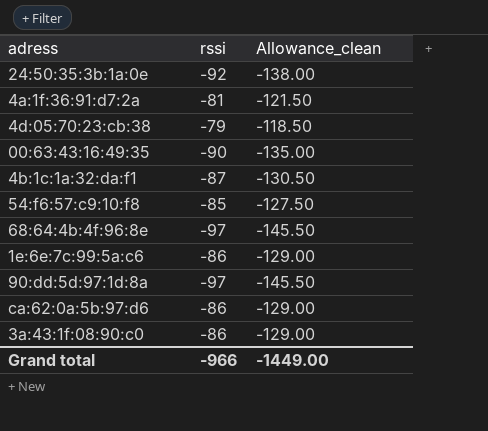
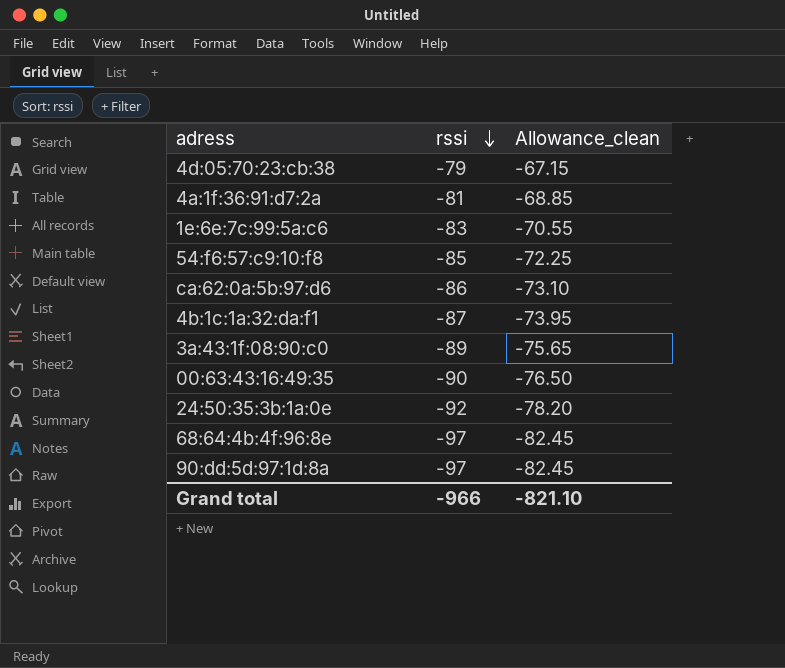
row order: none -> rssi descending
column Allowance_clean | formula: [rssi] * 1.5 -> [rssi] * 0.85
1e:6e:7c:99:5a:c6 | rssi: -86 -> -83
3a:43:1f:08:90:c0 | rssi: -86 -> -89
Grand total | Allowance_clean: -1449.00 -> -821.10

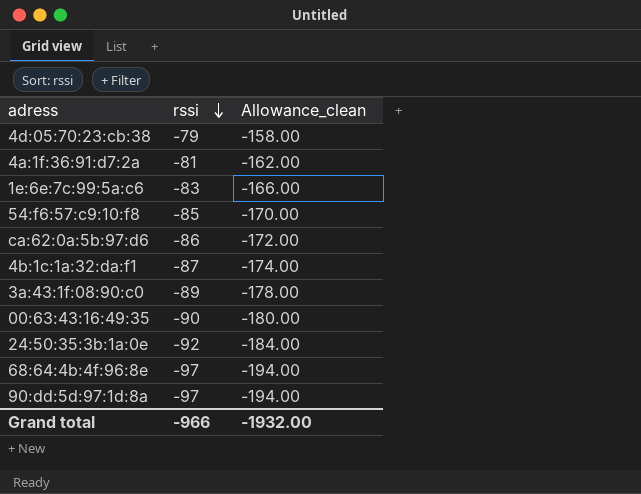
column Allowance_clean | formula: [rssi] * 0.85 -> [rssi] * 2
Grand total | Allowance_clean: -821.10 -> -1932.00

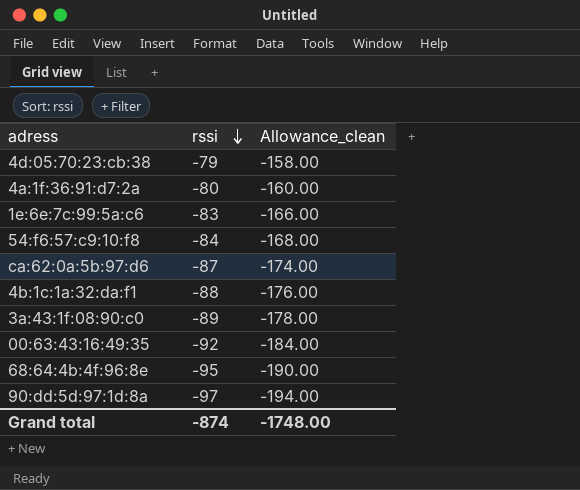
row 24:50:35:3b:1a:0e: -92 | -184.00 -> none
4a:1f:36:91:d7:2a | rssi: -81 -> -80
4a:1f:36:91:d7:2a | Allowance_clean: -162.00 -> -160.00
54:f6:57:c9:10:f8 | rssi: -85 -> -84
54:f6:57:c9:10:f8 | Allowance_clean: -170.00 -> -168.00
ca:62:0a:5b:97:d6 | rssi: -86 -> -87
ca:62:0a:5b:97:d6 | Allowance_clean: -172.00 -> -174.00
4b:1c:1a:32:da:f1 | rssi: -87 -> -88
4b:1c:1a:32:da:f1 | Allowance_clean: -174.00 -> -176.00
00:63:43:16:49:35 | rssi: -90 -> -92
00:63:43:16:49:35 | Allowance_clean: -180.00 -> -184.00
68:64:4b:4f:96:8e | rssi: -97 -> -95
68:64:4b:4f:96:8e | Allowance_clean: -194.00 -> -190.00
Grand total | rssi: -966 -> -874
Grand total | Allowance_clean: -1932.00 -> -1748.00

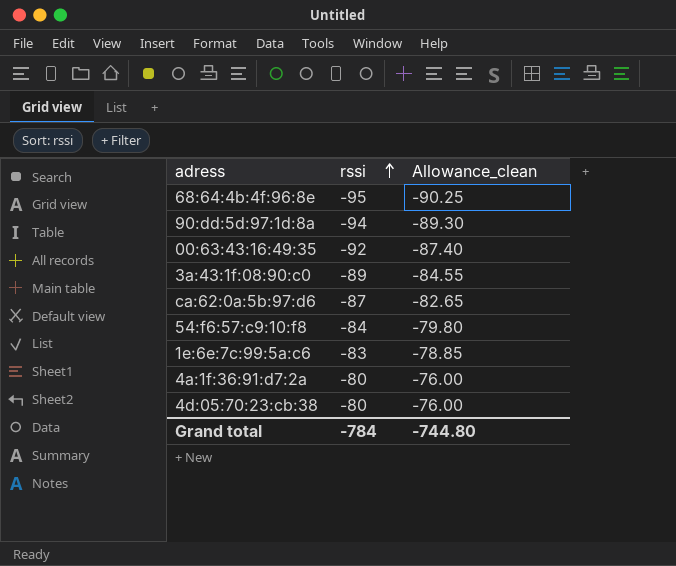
row order: rssi descending -> rssi ascending
column Allowance_clean | formula: [rssi] * 2 -> [rssi] * 0.95
row 4b:1c:1a:32:da:f1: -88 | -176.00 -> none
90:dd:5d:97:1d:8a | rssi: -97 -> -94
4d:05:70:23:cb:38 | rssi: -79 -> -80
Grand total | rssi: -874 -> -784
Grand total | Allowance_clean: -1748.00 -> -744.80

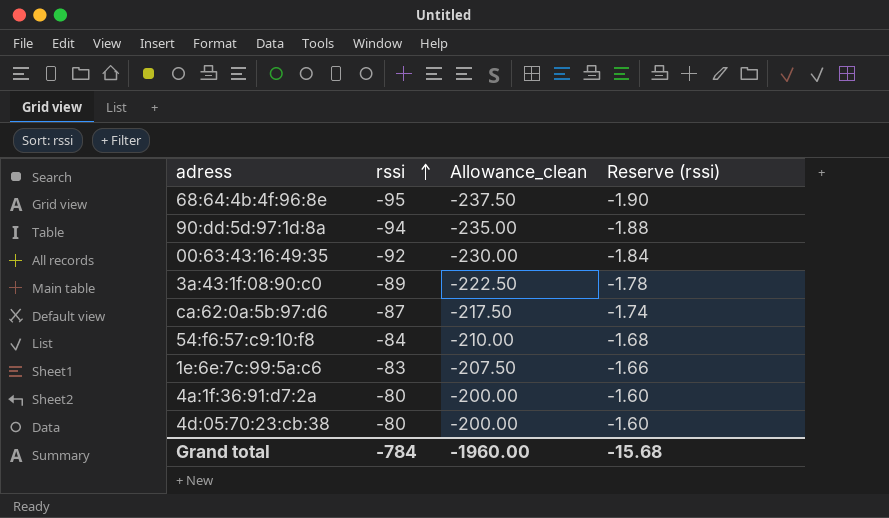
column Allowance_clean | formula: [rssi] * 0.95 -> [rssi] * 2.5
column Reserve (rssi) | formula: none -> [rssi] * 0.02
Grand total | Allowance_clean: -744.80 -> -1960.00

